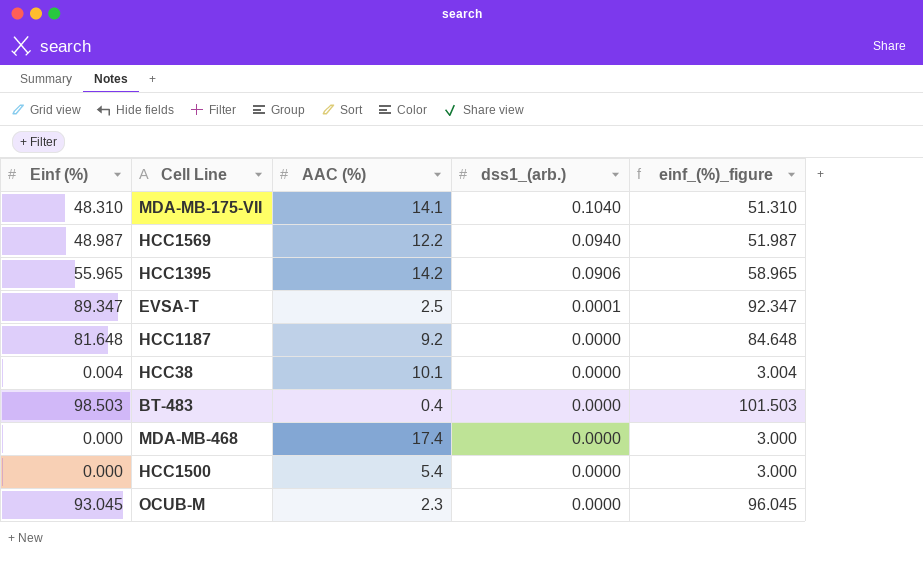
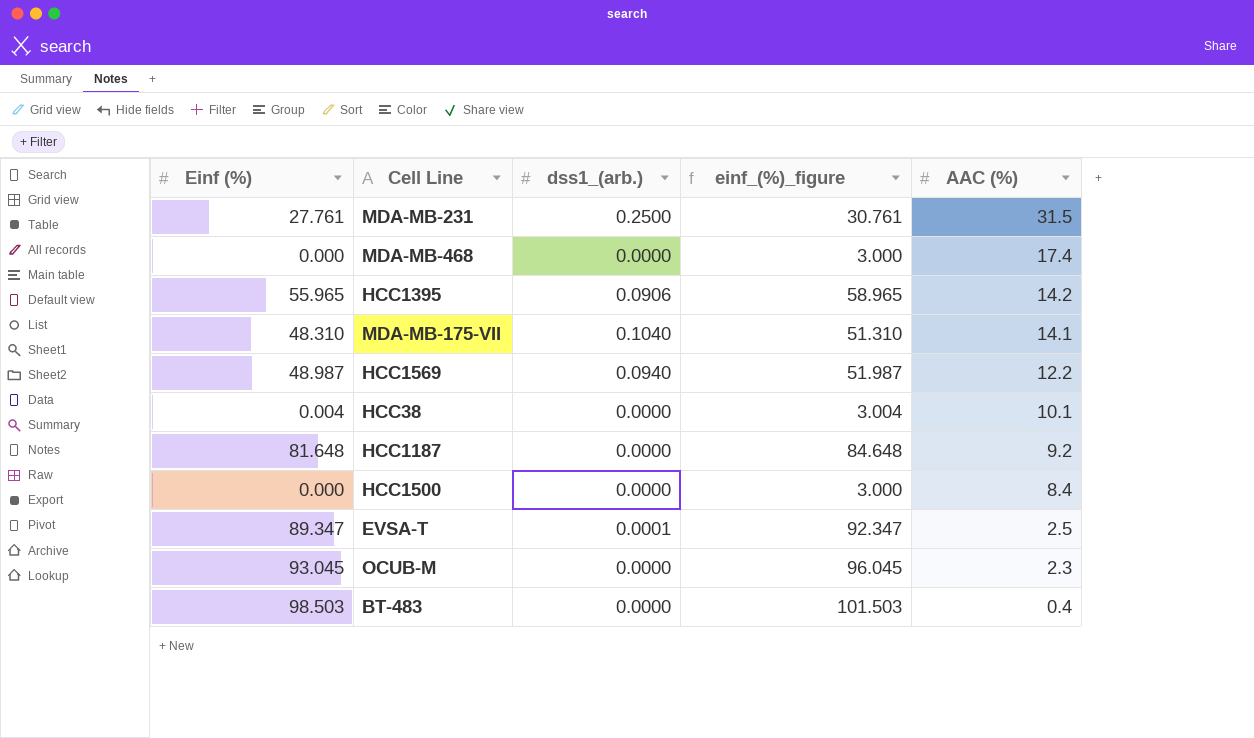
row order: dss1_(arb.) descending -> AAC (%) descending
column AAC (%) | position: 3 -> 5
row MDA-MB-231: none -> 27.761 | 0.2500 | 30.761 | 31.5
HCC1500 | AAC (%): 5.4 -> 8.4

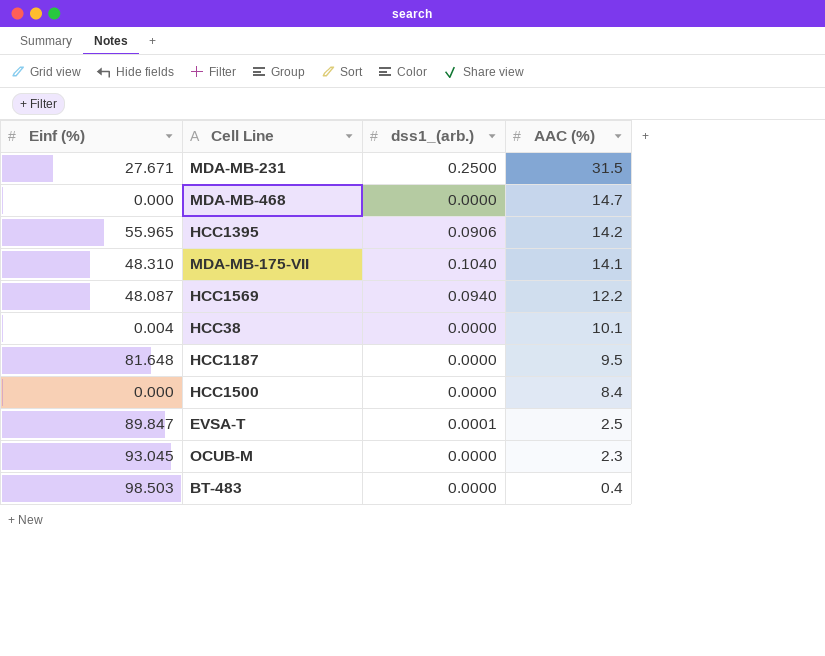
column einf_(%)_figure | formula: [Einf (%)] + 3 -> none
MDA-MB-231 | Einf (%): 27.761 -> 27.671
MDA-MB-468 | AAC (%): 17.4 -> 14.7
HCC1569 | Einf (%): 48.987 -> 48.087
HCC1187 | AAC (%): 9.2 -> 9.5
EVSA-T | Einf (%): 89.347 -> 89.847

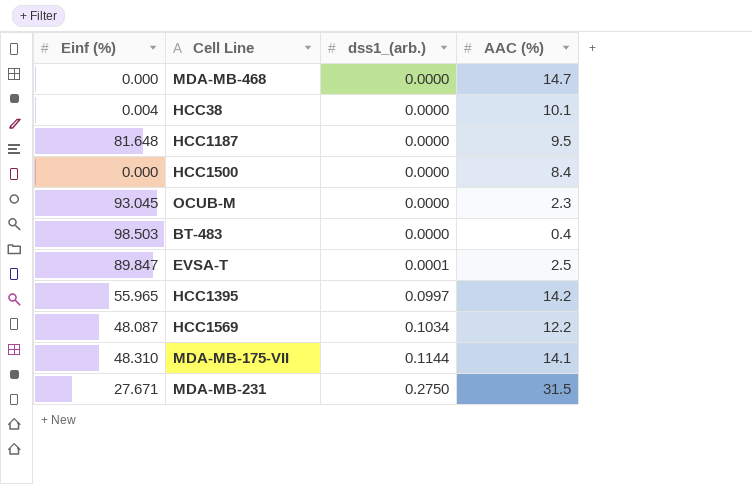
row order: AAC (%) descending -> dss1_(arb.) ascending
HCC1395 | dss1_(arb.): 0.0906 -> 0.0997
HCC1569 | dss1_(arb.): 0.0940 -> 0.1034
MDA-MB-175-VII | dss1_(arb.): 0.1040 -> 0.1144
MDA-MB-231 | dss1_(arb.): 0.2500 -> 0.2750

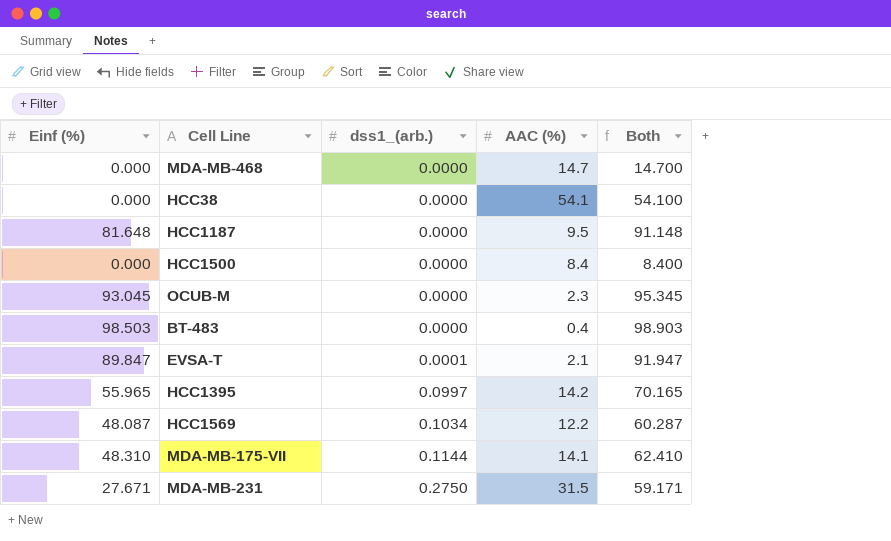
column Both | formula: none -> [Einf (%)] + [AAC (%)]
HCC38 | Einf (%): 0.004 -> 0.000
HCC38 | AAC (%): 10.1 -> 54.1
EVSA-T | AAC (%): 2.5 -> 2.1

